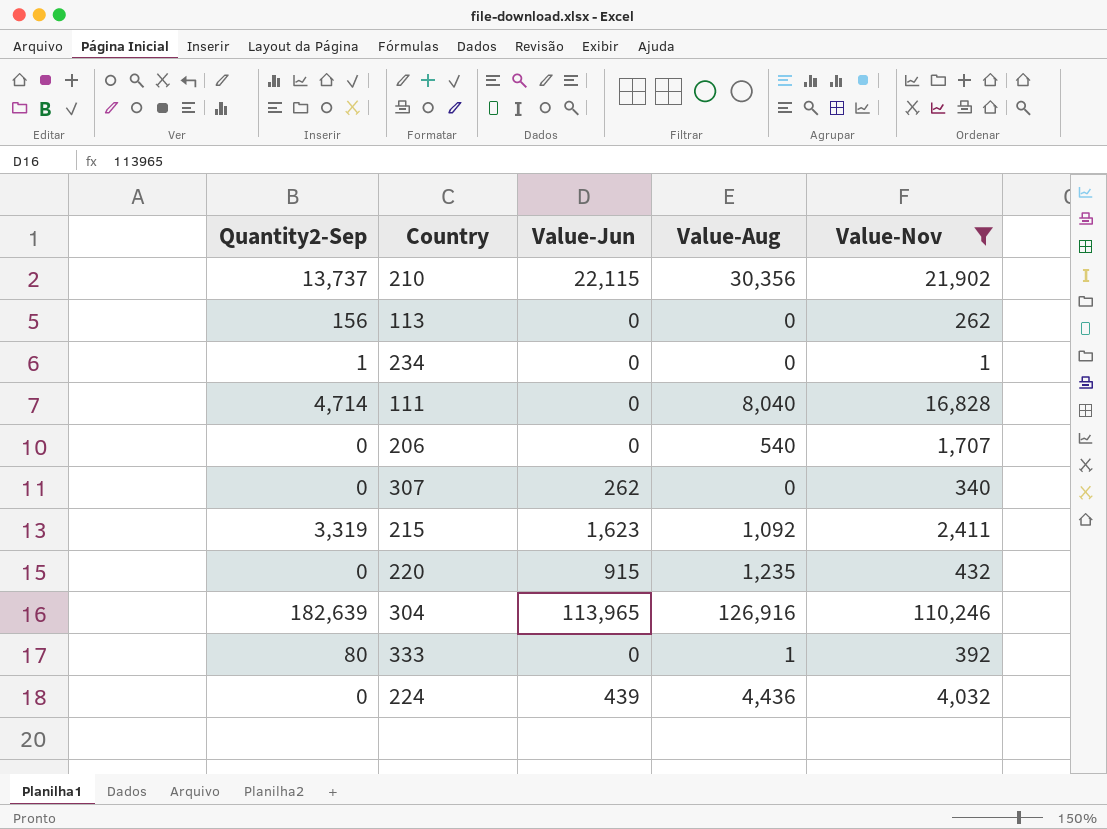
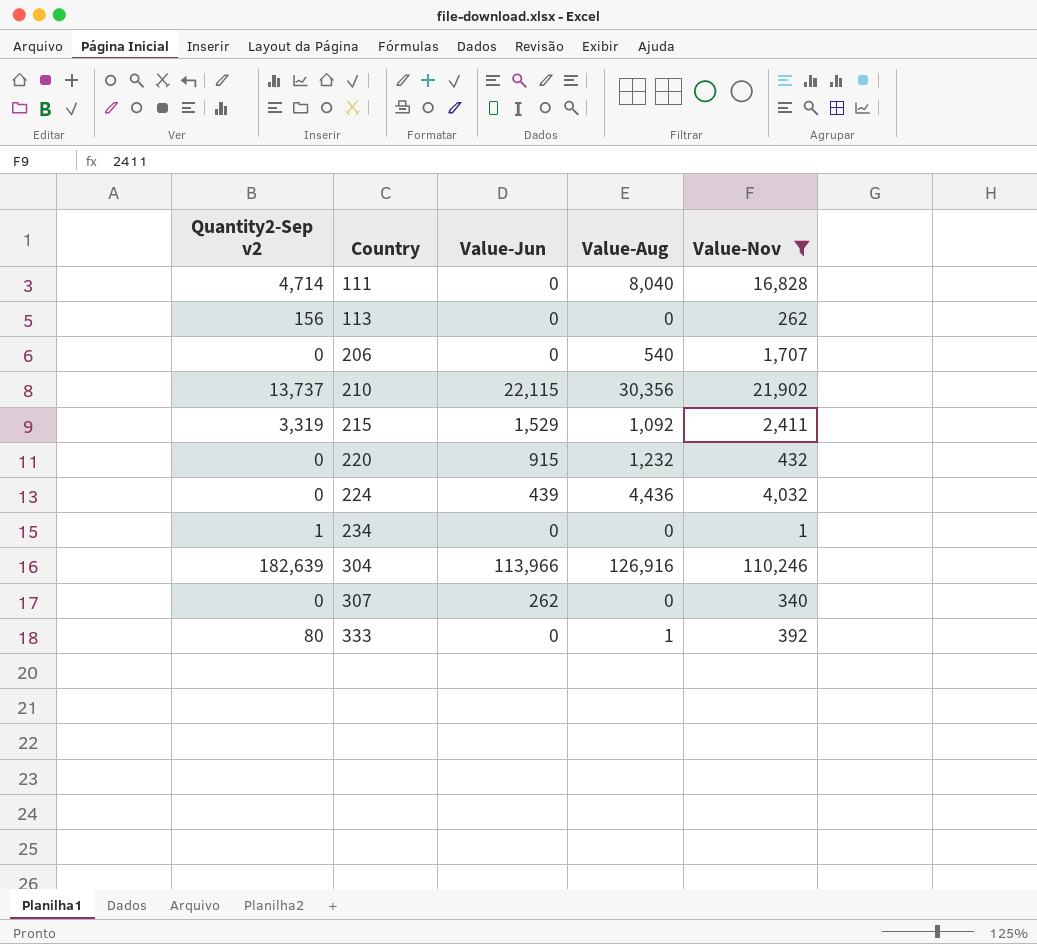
row order: none -> Country ascending
column name: Quantity2-Sep -> Quantity2-Sep v2
215 | Value-Jun: 1,623 -> 1,529
220 | Value-Aug: 1,235 -> 1,232
304 | Value-Jun: 113,965 -> 113,966

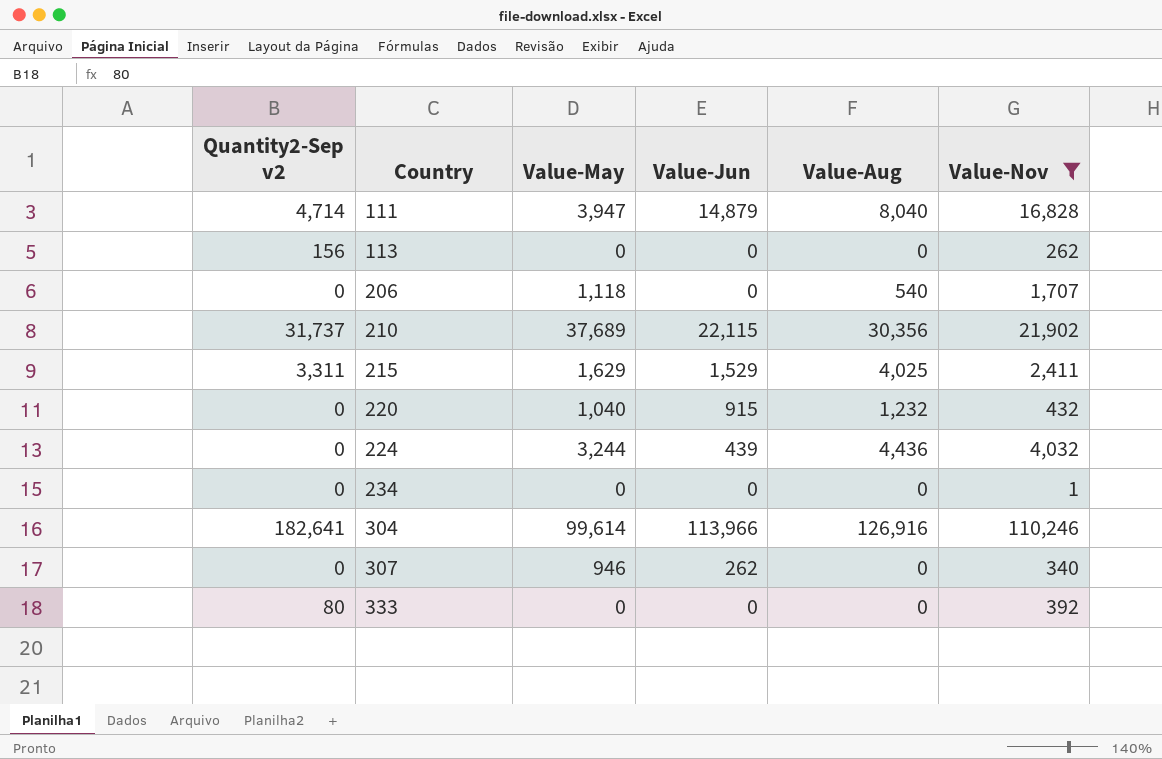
column Value-May | position: none -> 3
111 | Value-Jun: 0 -> 14,879
210 | Quantity2-Sep v2: 13,737 -> 31,737
215 | Quantity2-Sep v2: 3,319 -> 3,311
215 | Value-Aug: 1,092 -> 4,025
234 | Quantity2-Sep v2: 1 -> 0
304 | Quantity2-Sep v2: 182,639 -> 182,641
333 | Value-Aug: 1 -> 0

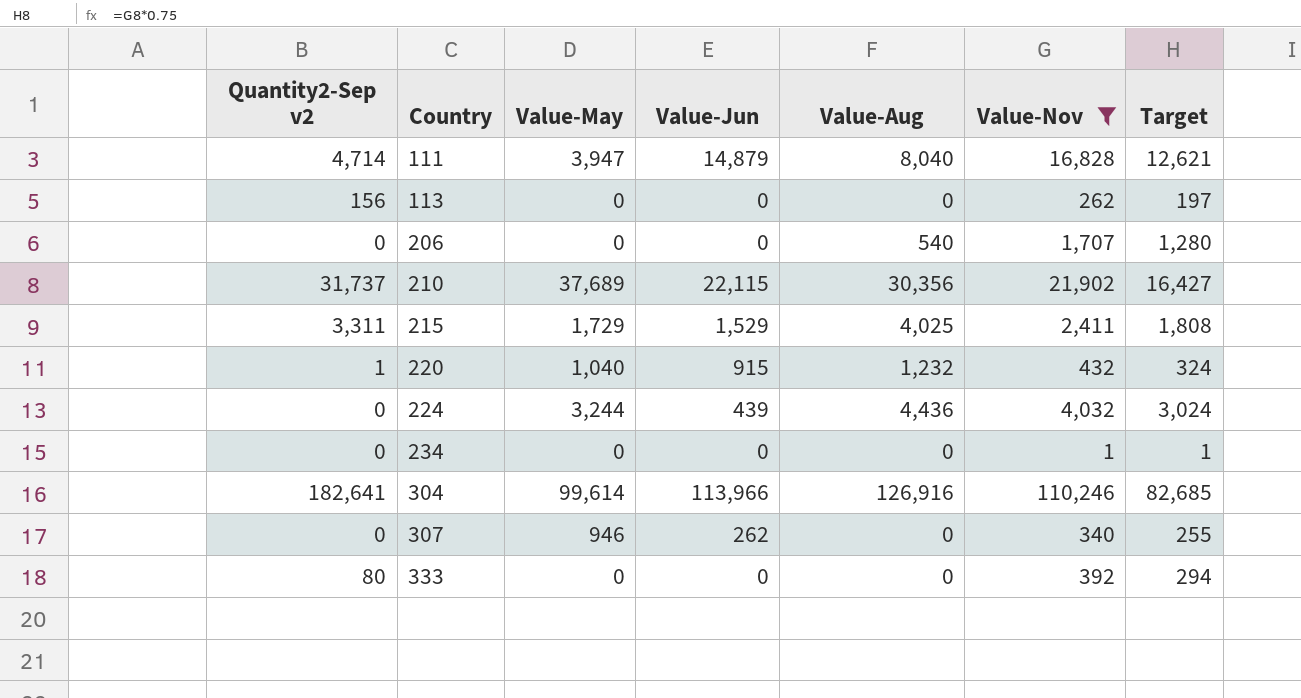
column Target | formula: none -> [Value-Nov] * 0.75
206 | Value-May: 1,118 -> 0
215 | Value-May: 1,629 -> 1,729
220 | Quantity2-Sep v2: 0 -> 1

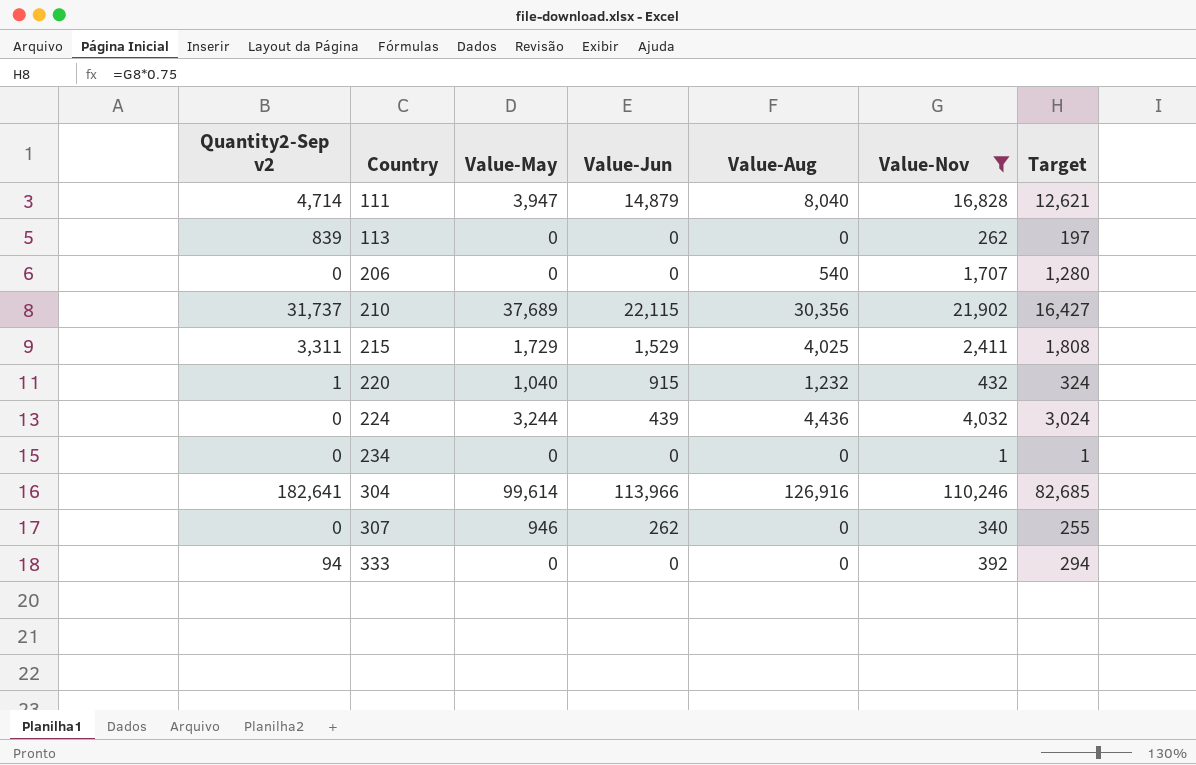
113 | Quantity2-Sep v2: 156 -> 839
333 | Quantity2-Sep v2: 80 -> 94

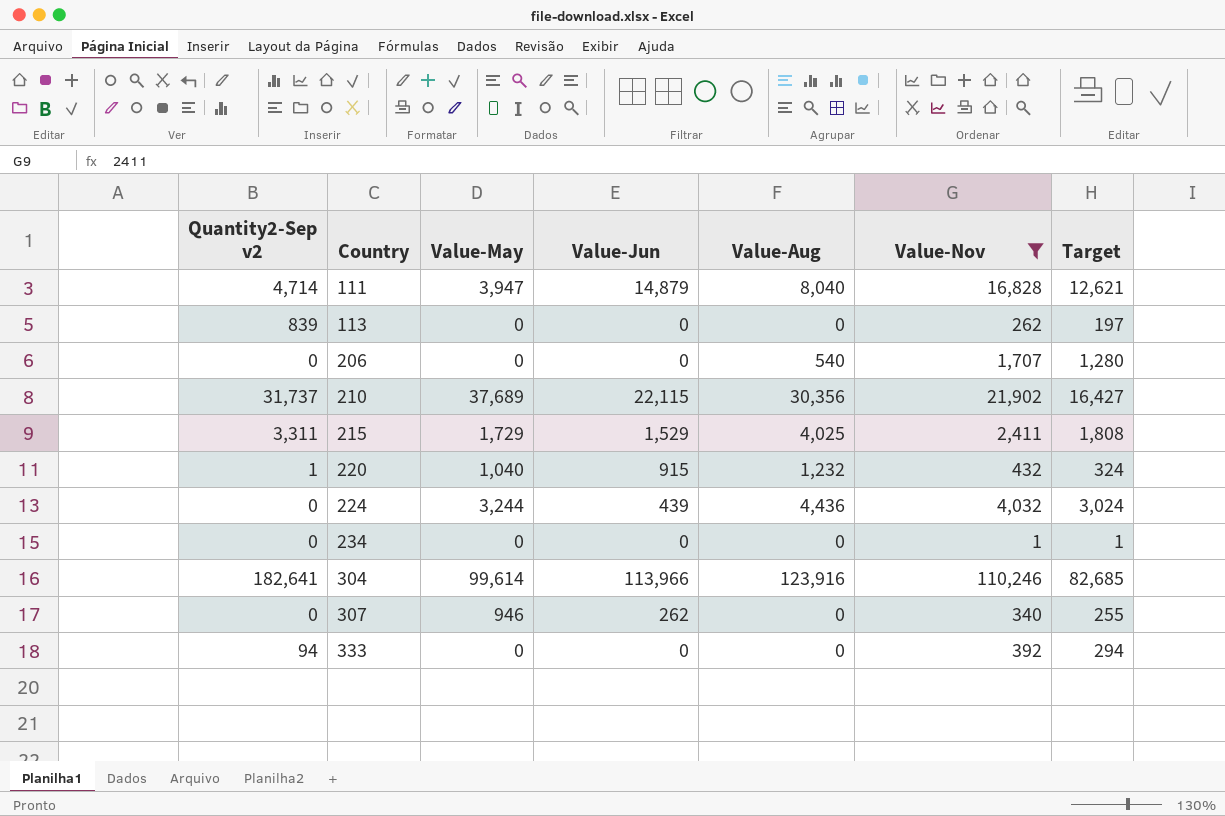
304 | Value-Aug: 126,916 -> 123,916

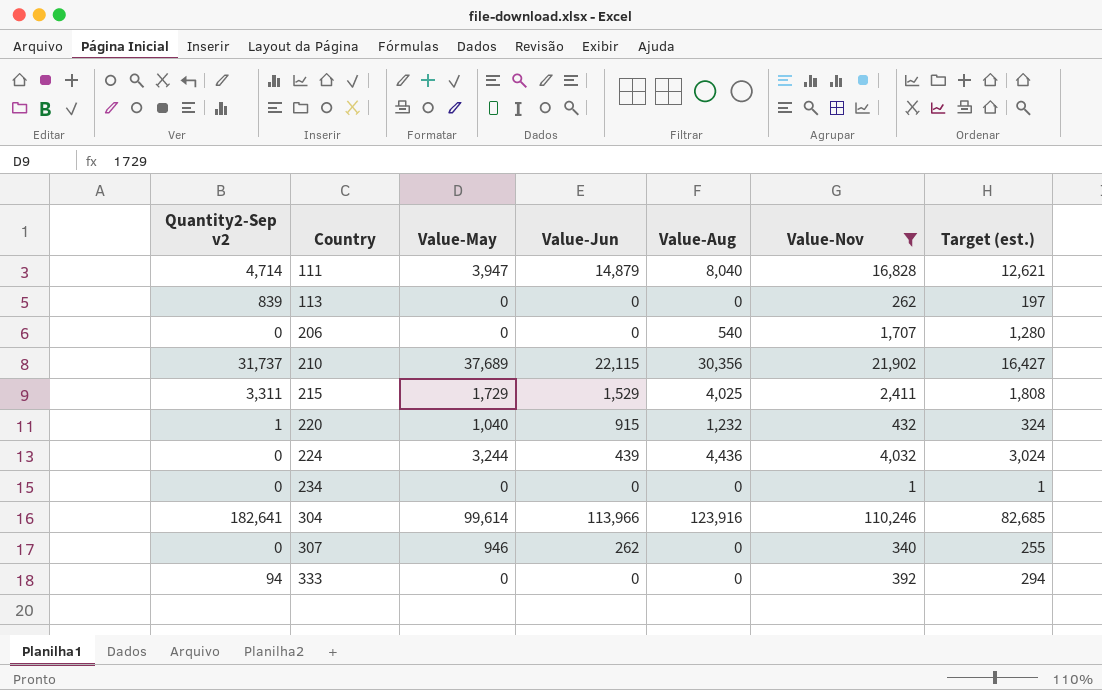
column name: Target -> Target (est.)

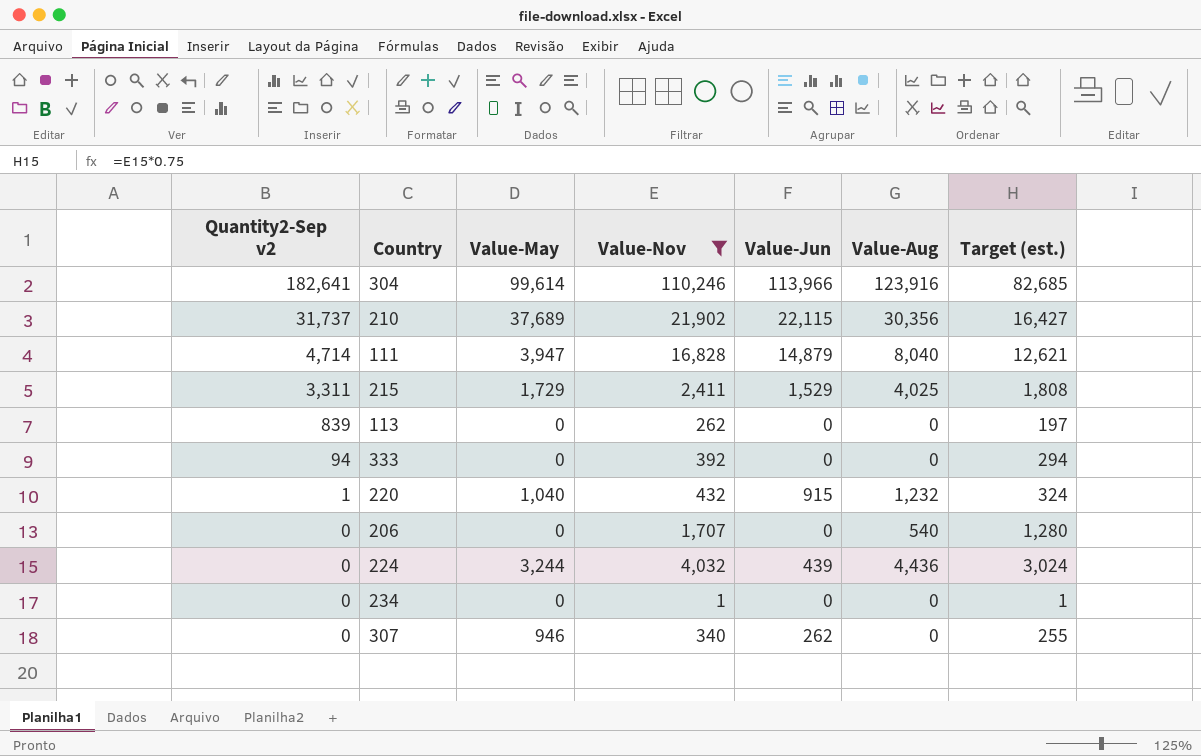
row order: Country ascending -> Quantity2-Sep v2 descending
column Value-Nov | position: 6 -> 4

